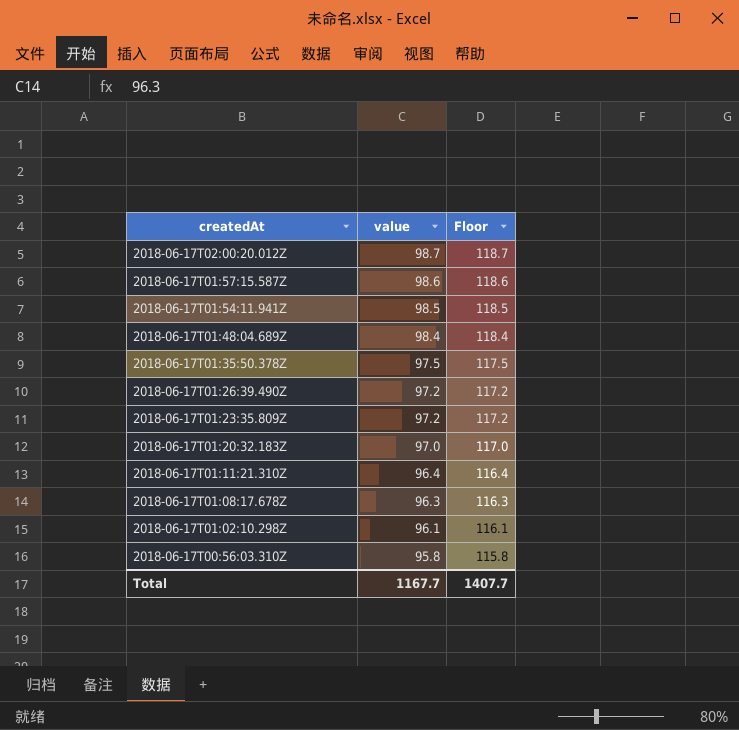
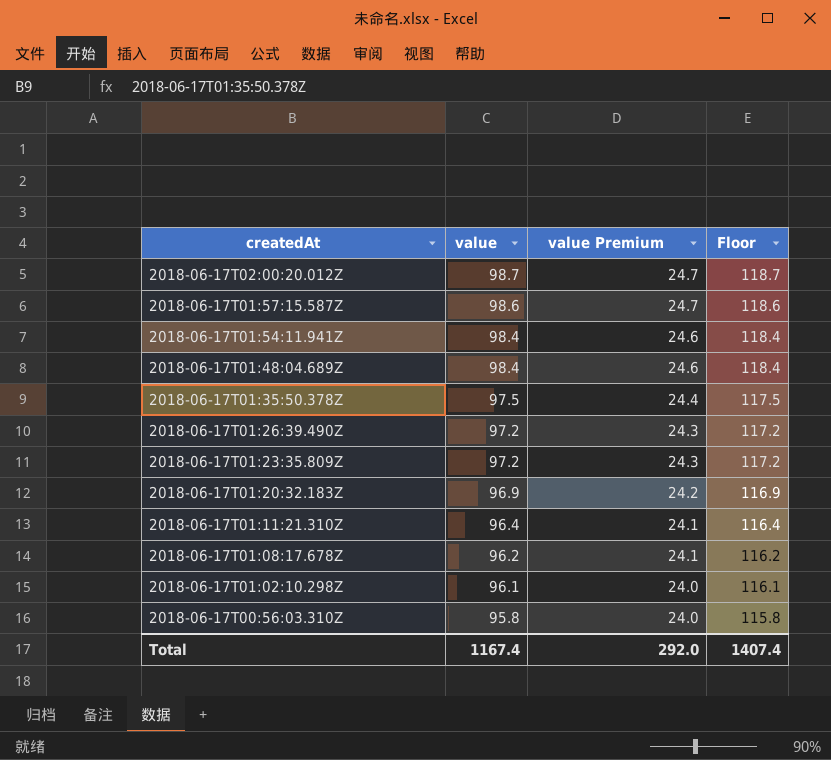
column value Premium | formula: none -> [value] * 0.25
2018-06-17T01:54:11.941Z | value: 98.5 -> 98.4
2018-06-17T01:54:11.941Z | Floor: 118.5 -> 118.4
2018-06-17T01:20:32.183Z | value: 97.0 -> 96.9
2018-06-17T01:20:32.183Z | Floor: 117.0 -> 116.9
2018-06-17T01:08:17.678Z | value: 96.3 -> 96.2
2018-06-17T01:08:17.678Z | Floor: 116.3 -> 116.2
Total | value: 1167.7 -> 1167.4
Total | Floor: 1407.7 -> 1407.4

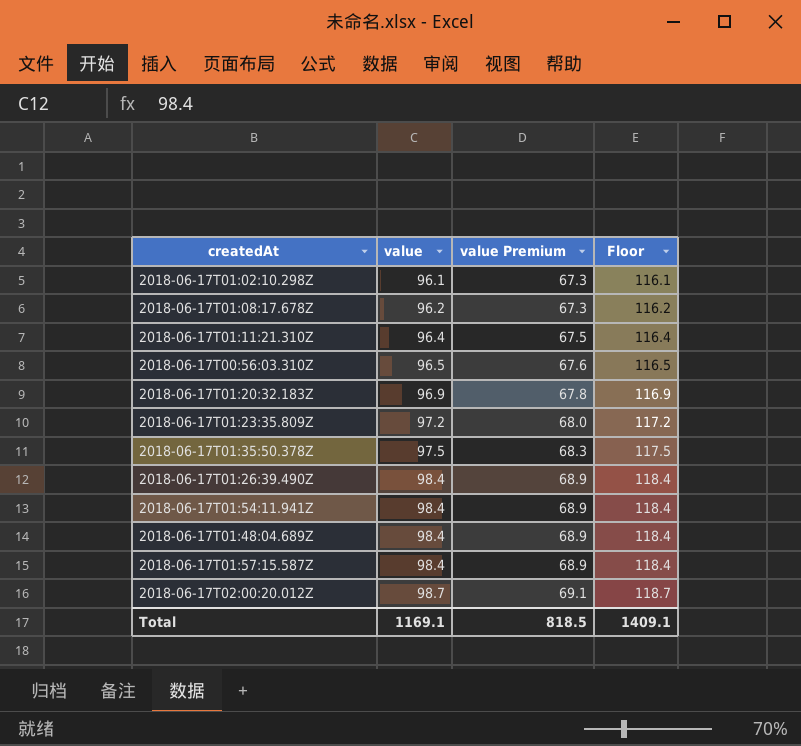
row order: createdAt descending -> value ascending
column value Premium | formula: [value] * 0.25 -> [value] * 0.7
2018-06-17T00:56:03.310Z | value: 95.8 -> 96.5
2018-06-17T00:56:03.310Z | Floor: 115.8 -> 116.5
2018-06-17T01:26:39.490Z | value: 97.2 -> 98.4
2018-06-17T01:26:39.490Z | Floor: 117.2 -> 118.4
2018-06-17T01:57:15.587Z | value: 98.6 -> 98.4
2018-06-17T01:57:15.587Z | Floor: 118.6 -> 118.4
Total | value: 1167.4 -> 1169.1
Total | value Premium: 292.0 -> 818.5
Total | Floor: 1407.4 -> 1409.1

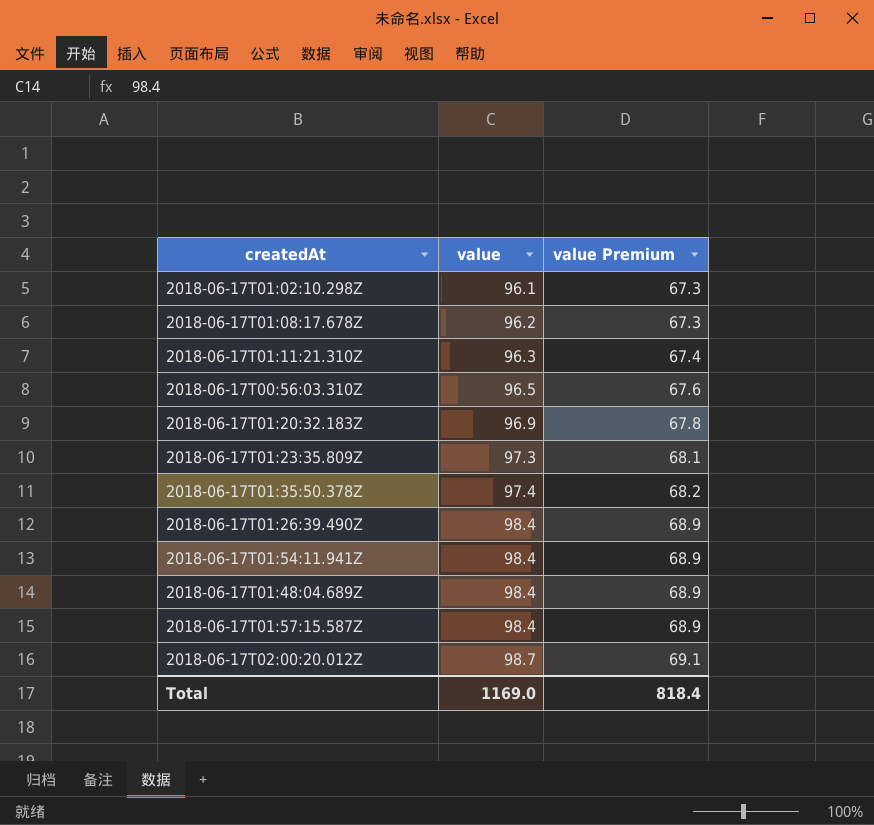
column Floor | formula: [value] + 20 -> none
2018-06-17T01:11:21.310Z | value: 96.4 -> 96.3
2018-06-17T01:11:21.310Z | value Premium: 67.5 -> 67.4
2018-06-17T01:23:35.809Z | value: 97.2 -> 97.3
2018-06-17T01:23:35.809Z | value Premium: 68.0 -> 68.1
2018-06-17T01:35:50.378Z | value: 97.5 -> 97.4
2018-06-17T01:35:50.378Z | value Premium: 68.3 -> 68.2
Total | value: 1169.1 -> 1169.0
Total | value Premium: 818.5 -> 818.4

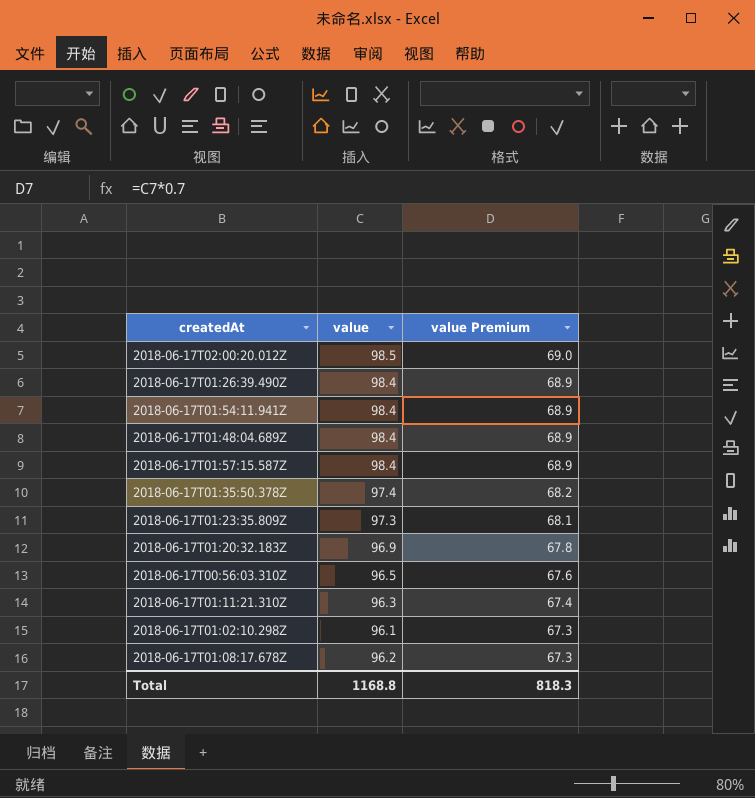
row order: value ascending -> value Premium descending
2018-06-17T02:00:20.012Z | value: 98.7 -> 98.5
2018-06-17T02:00:20.012Z | value Premium: 69.1 -> 69.0
Total | value: 1169.0 -> 1168.8
Total | value Premium: 818.4 -> 818.3

